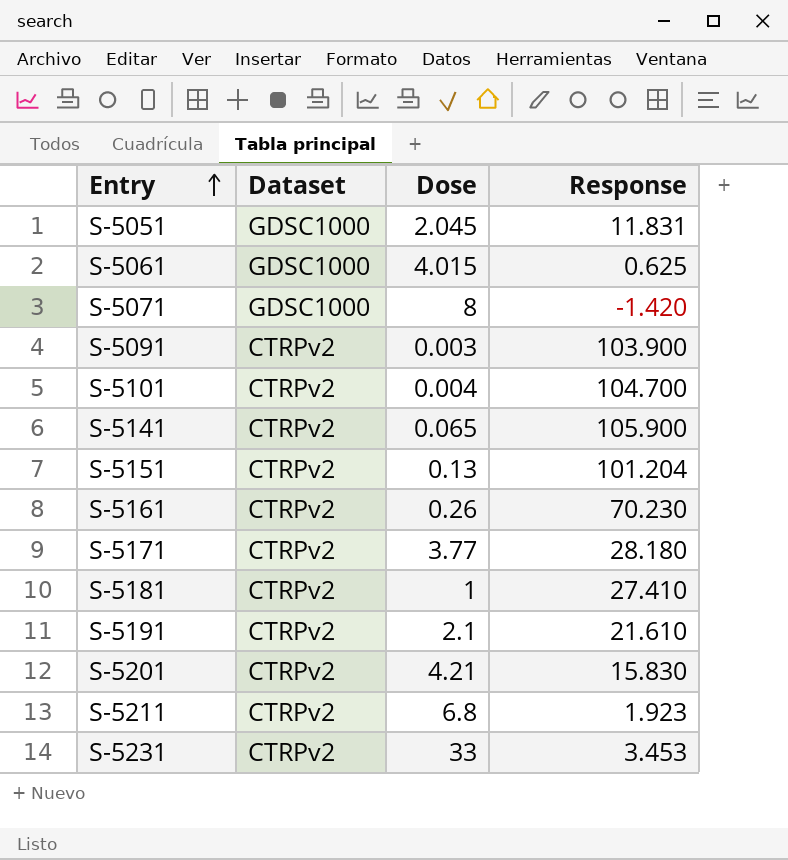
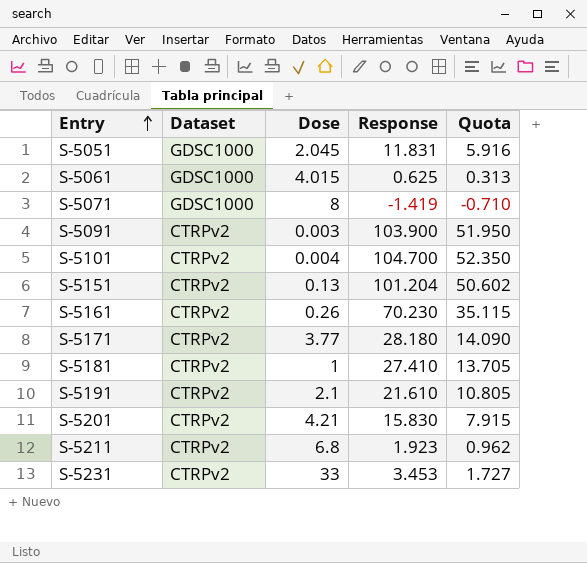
column Quota | formula: none -> [Response] * 0.5
row S-5141: CTRPv2 | 0.065 | 105.900 -> none
S-5071 | Response: -1.420 -> -1.419

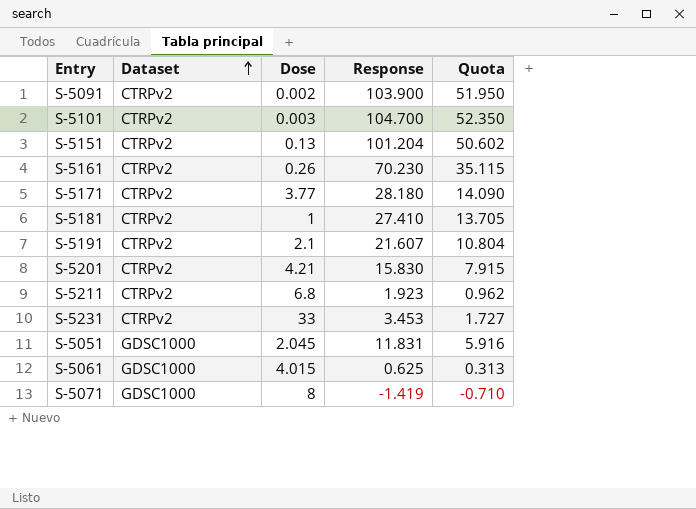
row order: Entry ascending -> Dataset ascending
S-5091 | Dose: 0.003 -> 0.002
S-5101 | Dose: 0.004 -> 0.003
S-5191 | Response: 21.610 -> 21.607
S-5191 | Quota: 10.805 -> 10.804

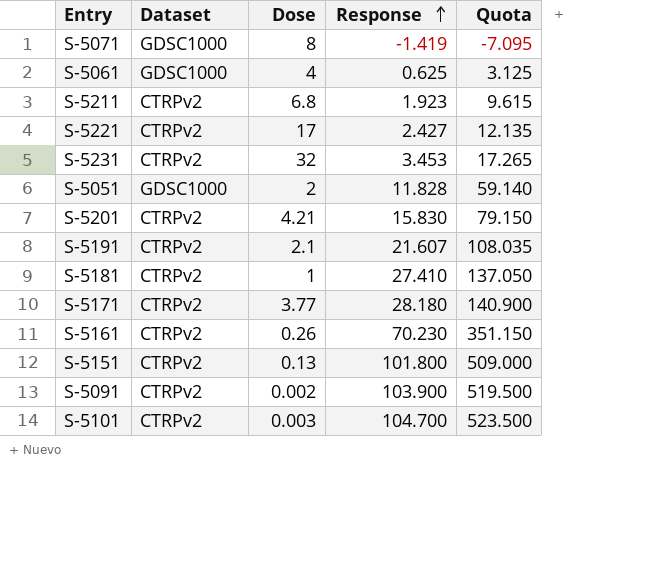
row order: Dataset ascending -> Response ascending
column Quota | formula: [Response] * 0.5 -> [Response] * 5
S-5061 | Dose: 4.015 -> 4
row S-5221: none -> CTRPv2 | 17 | 2.427 | 12.135
S-5231 | Dose: 33 -> 32
S-5051 | Dose: 2.045 -> 2
S-5051 | Response: 11.831 -> 11.828
S-5151 | Response: 101.204 -> 101.800

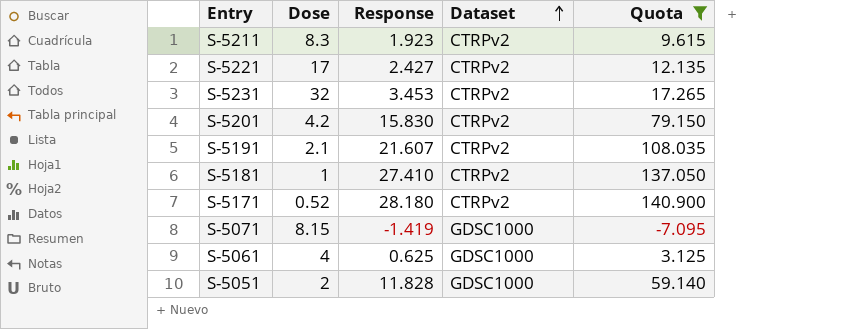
filter: none -> Quota <= 140.900
row order: Response ascending -> Dataset ascending
column Dataset | position: 2 -> 4
S-5211 | Dose: 6.8 -> 8.3
S-5201 | Dose: 4.21 -> 4.2
S-5171 | Dose: 3.77 -> 0.52
S-5071 | Dose: 8 -> 8.15

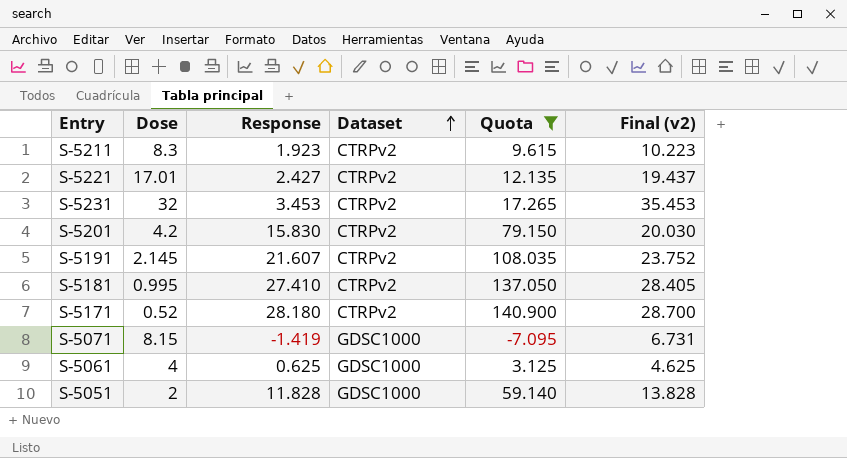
column Final (v2) | formula: none -> [Dose] + [Response]
S-5221 | Dose: 17 -> 17.01
S-5191 | Dose: 2.1 -> 2.145
S-5181 | Dose: 1 -> 0.995

